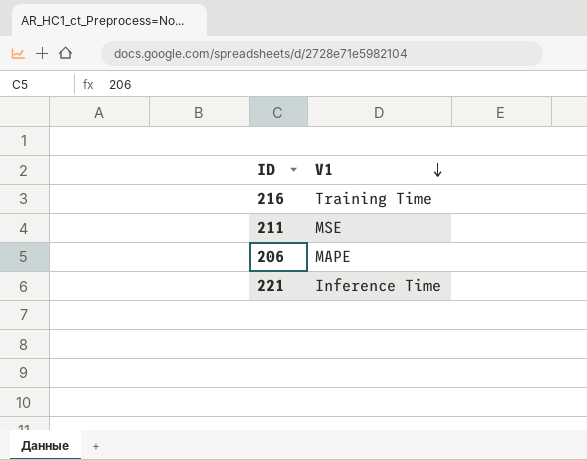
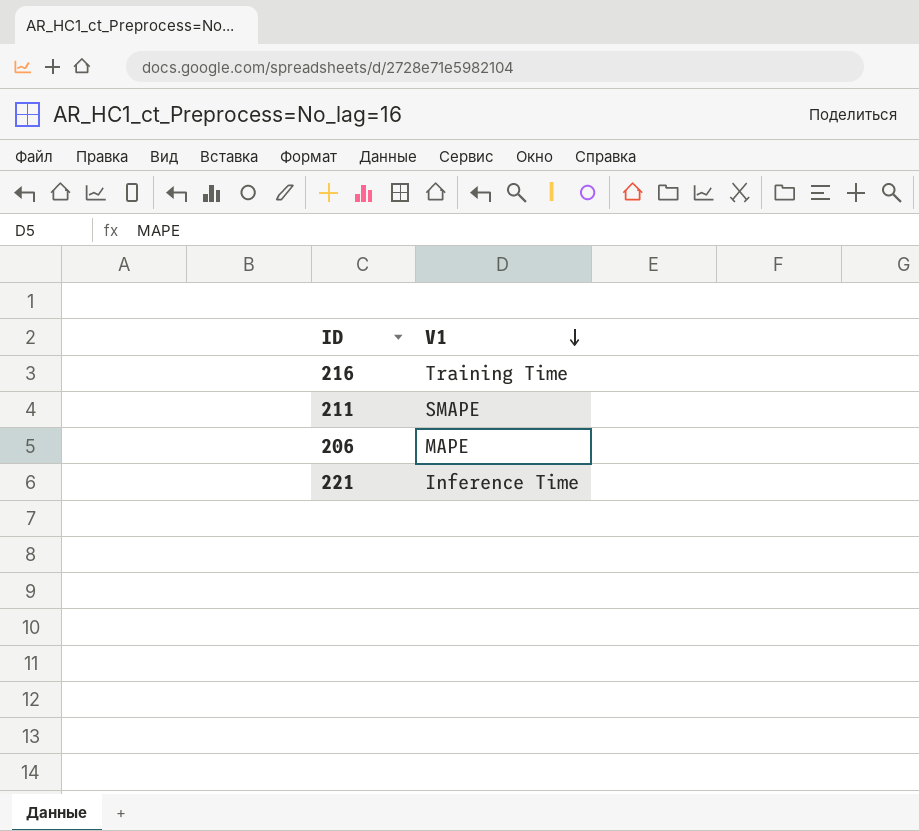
211 | V1: MSE -> SMAPE

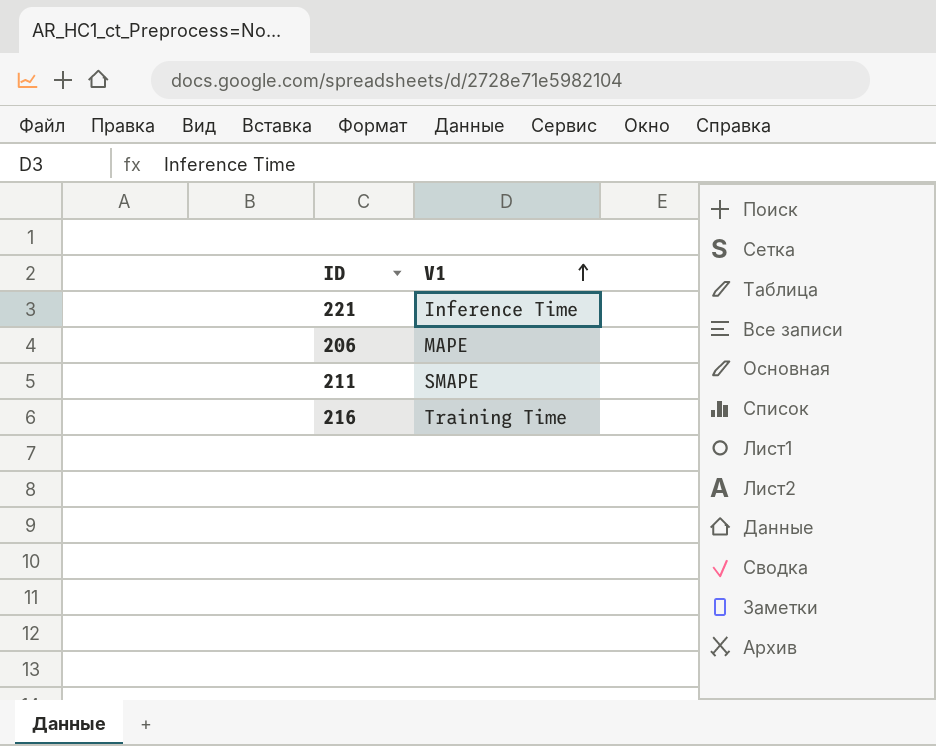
row order: V1 descending -> V1 ascending

